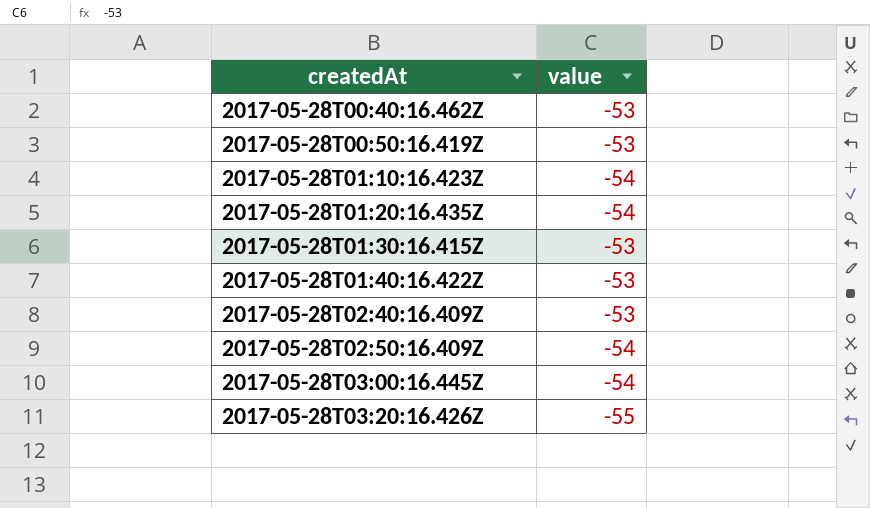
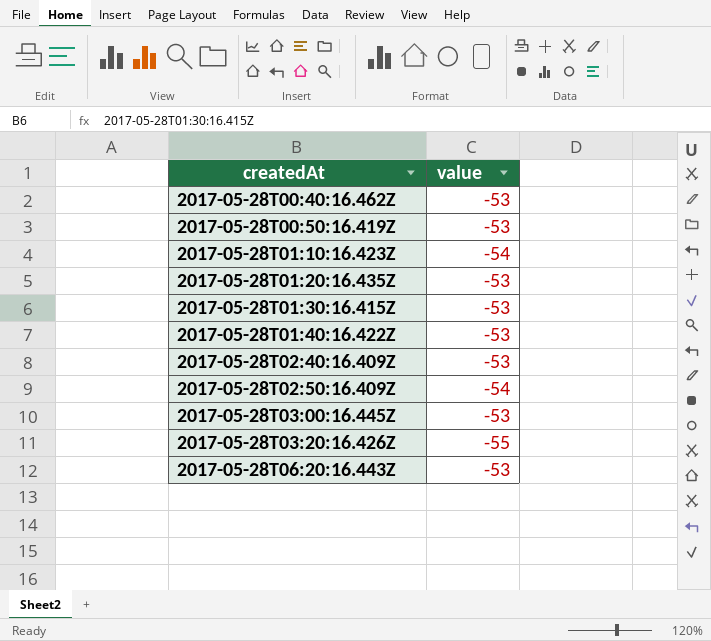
2017-05-28T01:20:16.435Z | value: -54 -> -53
2017-05-28T03:00:16.445Z | value: -54 -> -53
row 2017-05-28T06:20:16.443Z: none -> -53

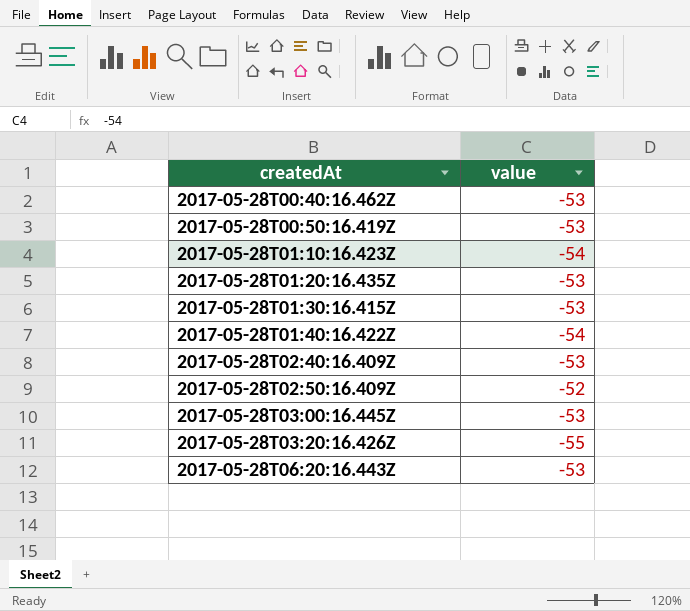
2017-05-28T01:40:16.422Z | value: -53 -> -54
2017-05-28T02:50:16.409Z | value: -54 -> -52

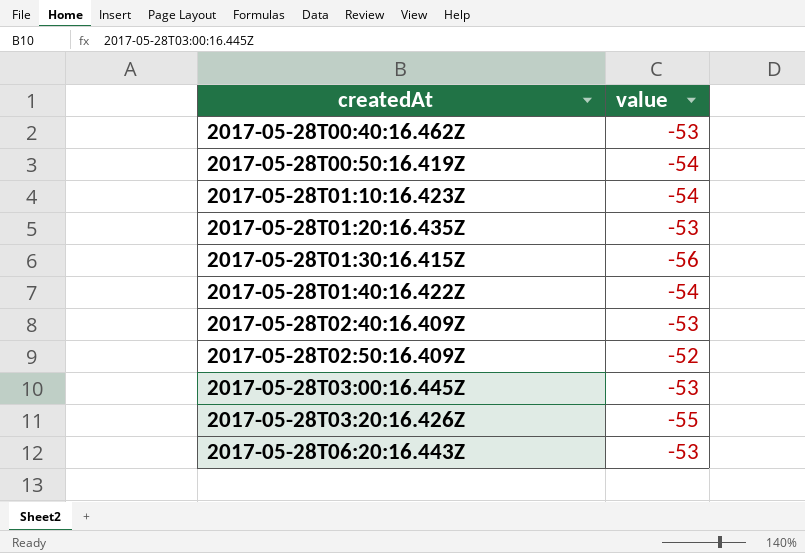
2017-05-28T00:50:16.419Z | value: -53 -> -54
2017-05-28T01:30:16.415Z | value: -53 -> -56

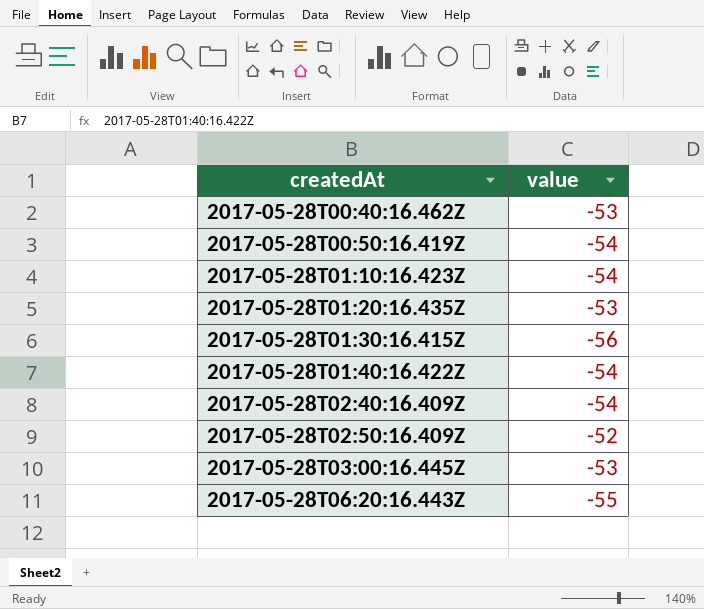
row 2017-05-28T03:20:16.426Z: -55 -> none
2017-05-28T02:40:16.409Z | value: -53 -> -54
2017-05-28T06:20:16.443Z | value: -53 -> -55

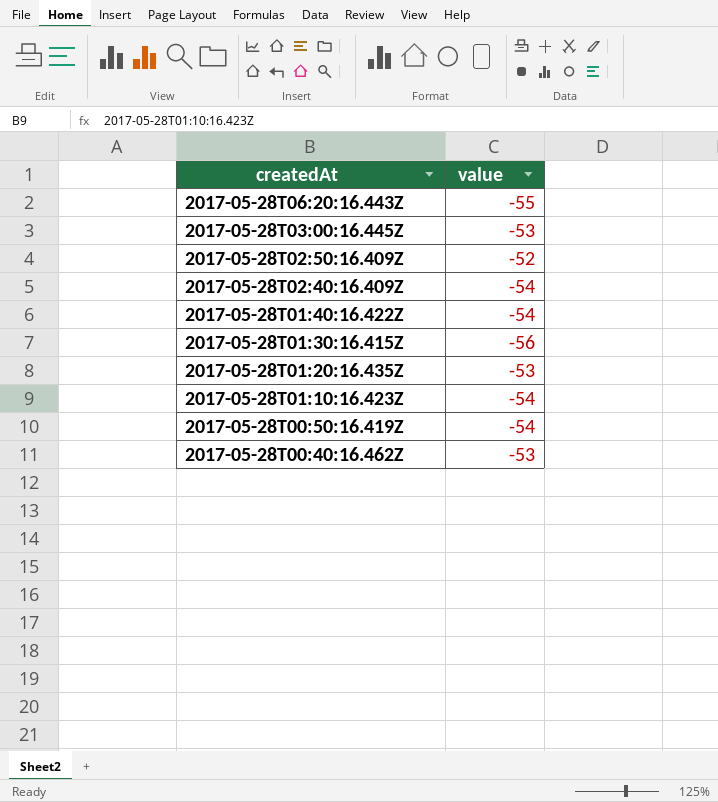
row order: createdAt ascending -> createdAt descending

